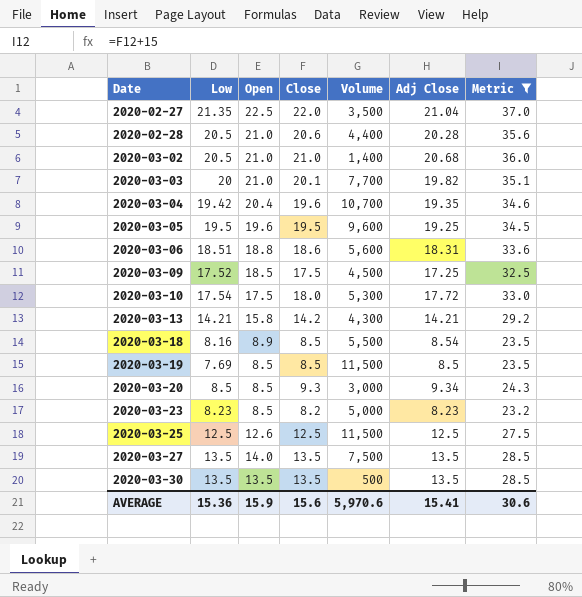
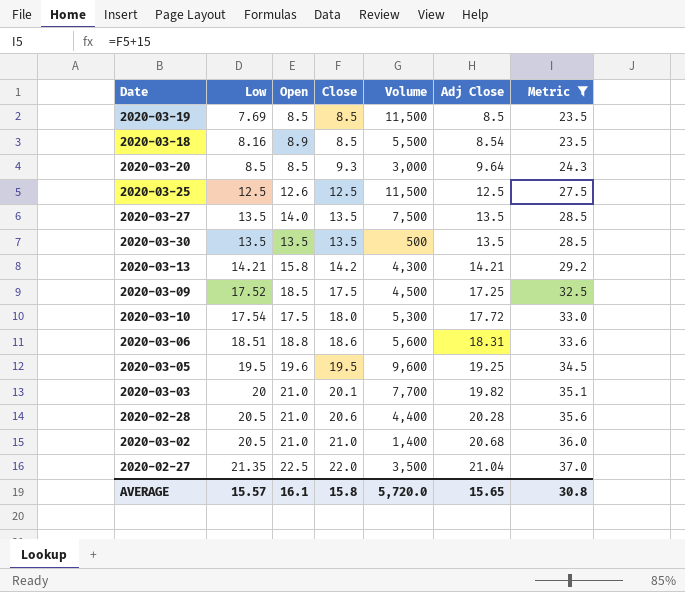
row order: Date ascending -> Low ascending
row 2020-03-04: 19.42 | 20.4 | 19.6 | 10,700 | 19.35 | 34.6 -> none
row 2020-03-23: 8.23 | 8.5 | 8.2 | 5,000 | 8.23 | 23.2 -> none
2020-03-20 | Adj Close: 9.34 -> 9.64
AVERAGE | Low: 15.36 -> 15.57
AVERAGE | Open: 15.9 -> 16.1
AVERAGE | Close: 15.6 -> 15.8
AVERAGE | Volume: 5,970.6 -> 5,720.0
AVERAGE | Adj Close: 15.41 -> 15.65
AVERAGE | Metric: 30.6 -> 30.8

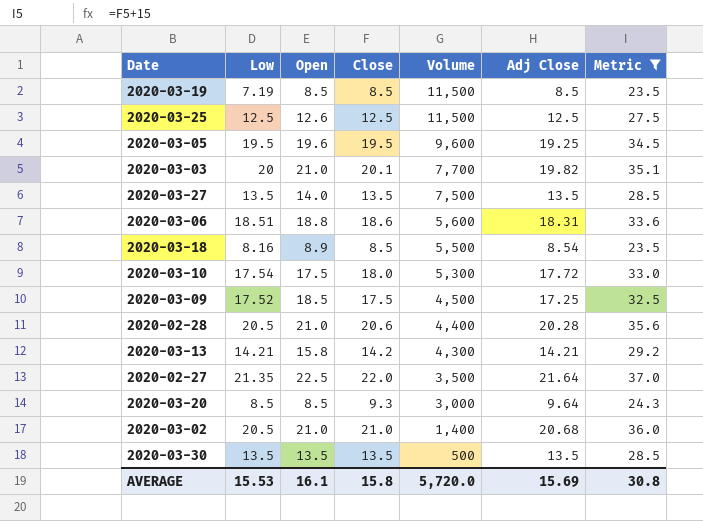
row order: Low ascending -> Volume descending
2020-03-19 | Low: 7.69 -> 7.19
2020-02-27 | Adj Close: 21.04 -> 21.64
AVERAGE | Low: 15.57 -> 15.53
AVERAGE | Adj Close: 15.65 -> 15.69

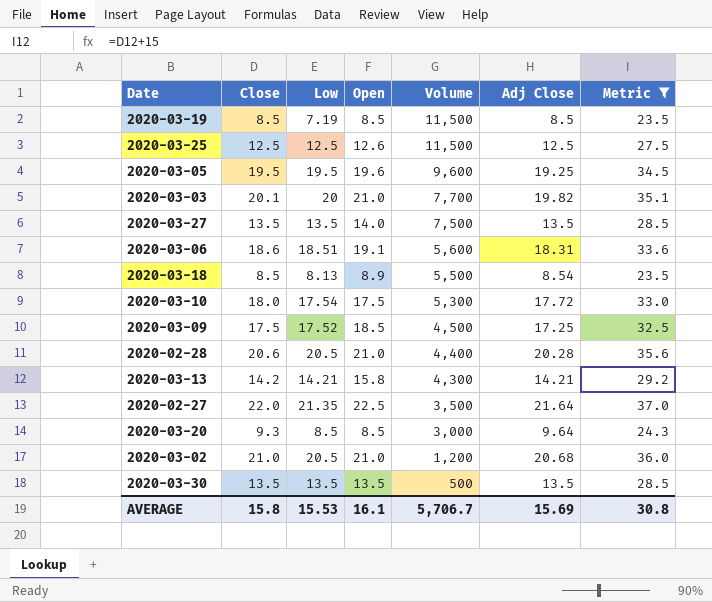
column Close | position: 4 -> 2
2020-03-06 | Open: 18.8 -> 19.1
2020-03-18 | Low: 8.16 -> 8.13
2020-03-02 | Volume: 1,400 -> 1,200
AVERAGE | Volume: 5,720.0 -> 5,706.7

